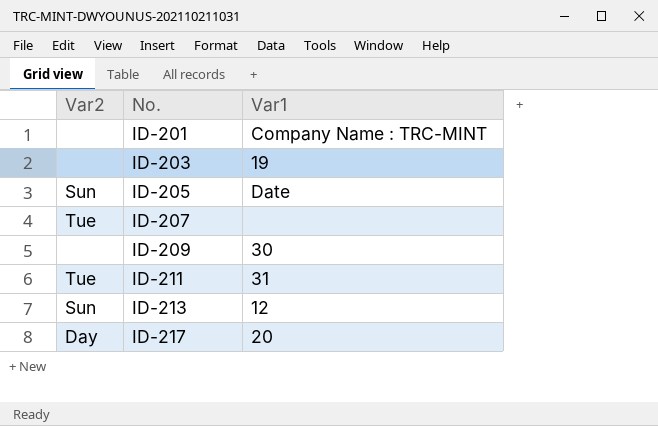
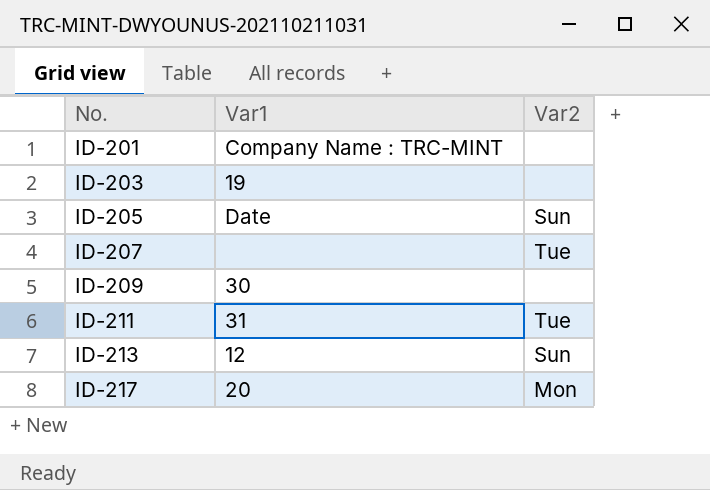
column Var2 | position: 1 -> 3
ID-217 | Var2: Day -> Mon

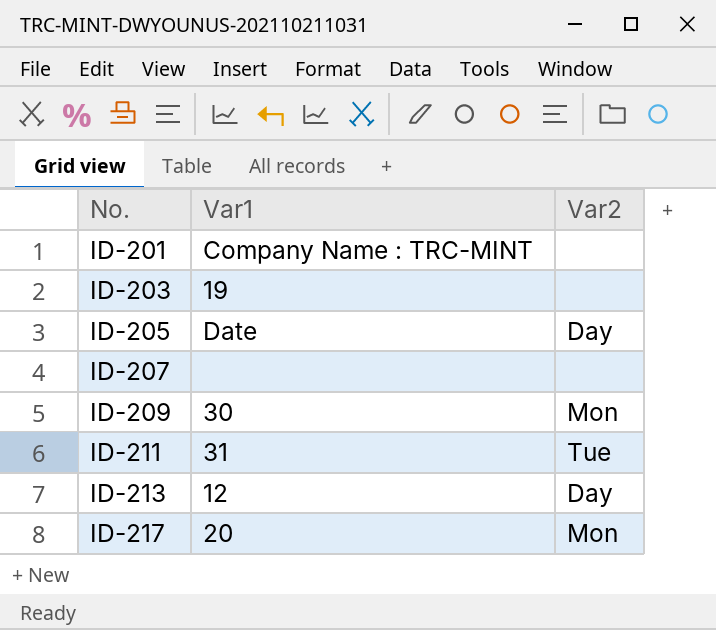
ID-205 | Var2: Sun -> Day
ID-207 | Var2: Tue -> none
ID-209 | Var2: none -> Mon
ID-213 | Var2: Sun -> Day

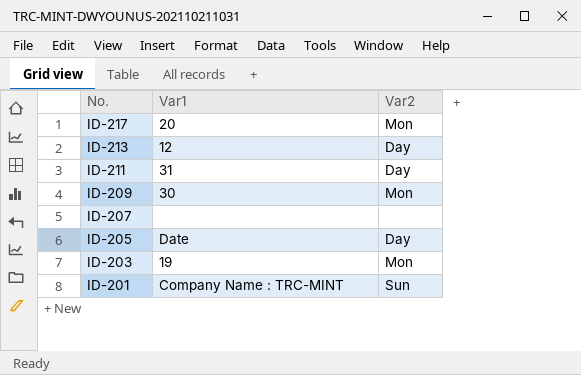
row order: No. ascending -> No. descending
ID-211 | Var2: Tue -> Day
ID-203 | Var2: none -> Mon
ID-201 | Var2: none -> Sun

